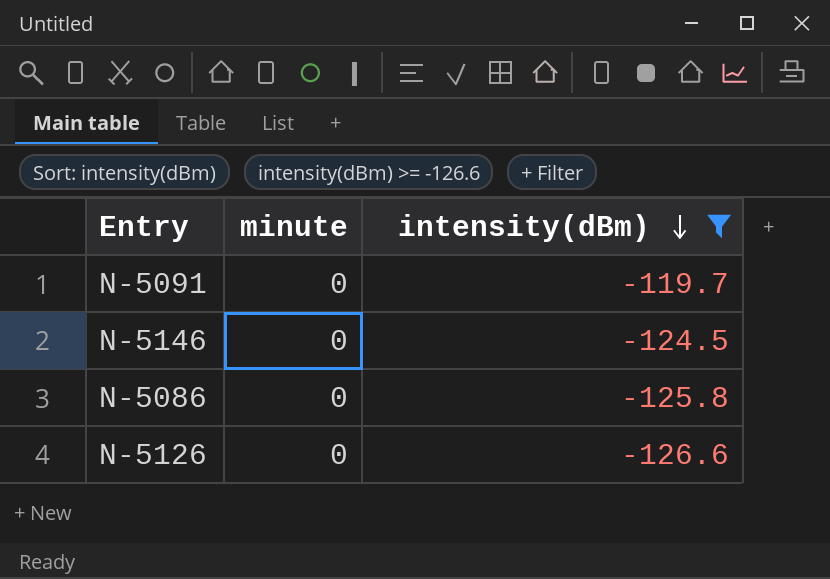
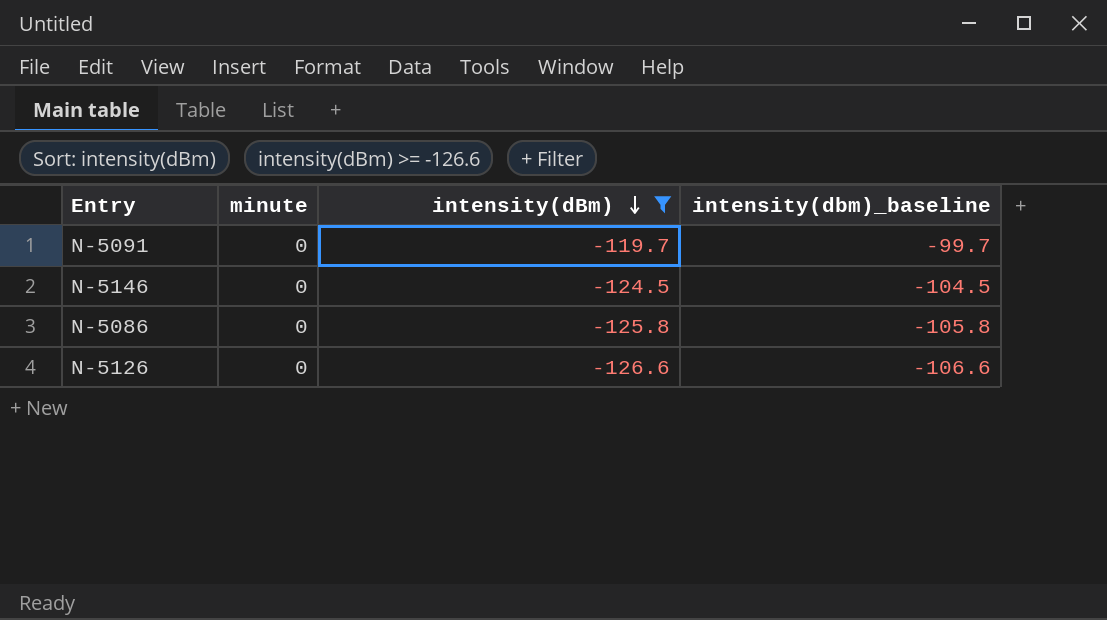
column intensity(dbm)_baseline | formula: none -> [intensity(dBm)] + 20

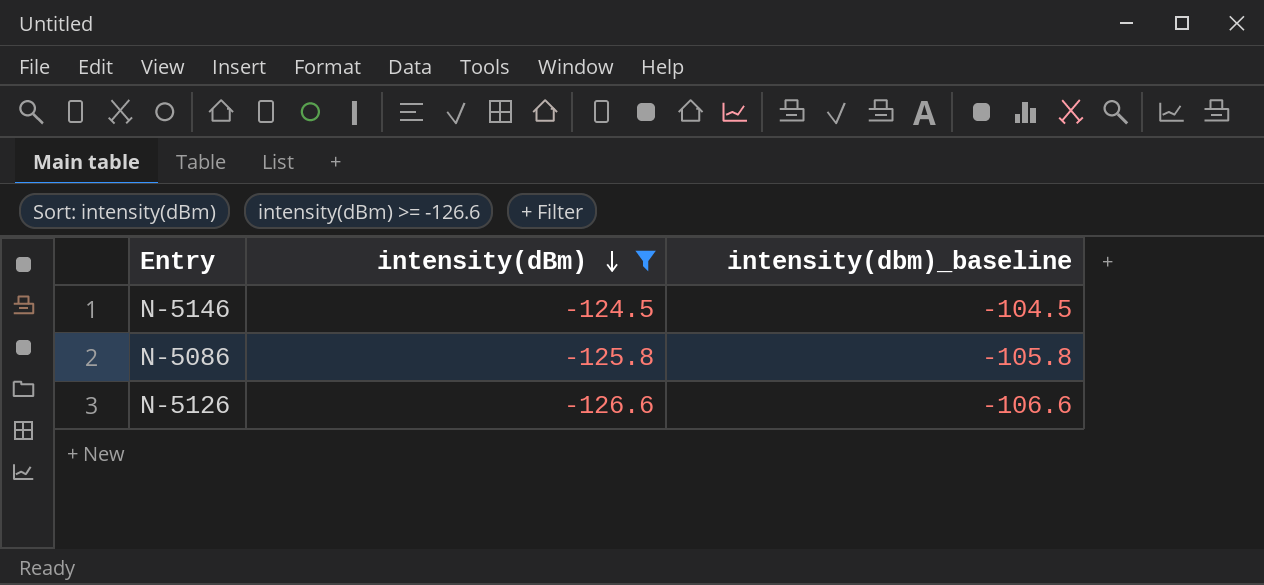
column minute | position: 2 -> none
row N-5091: 0 | -119.7 | -99.7 -> none

